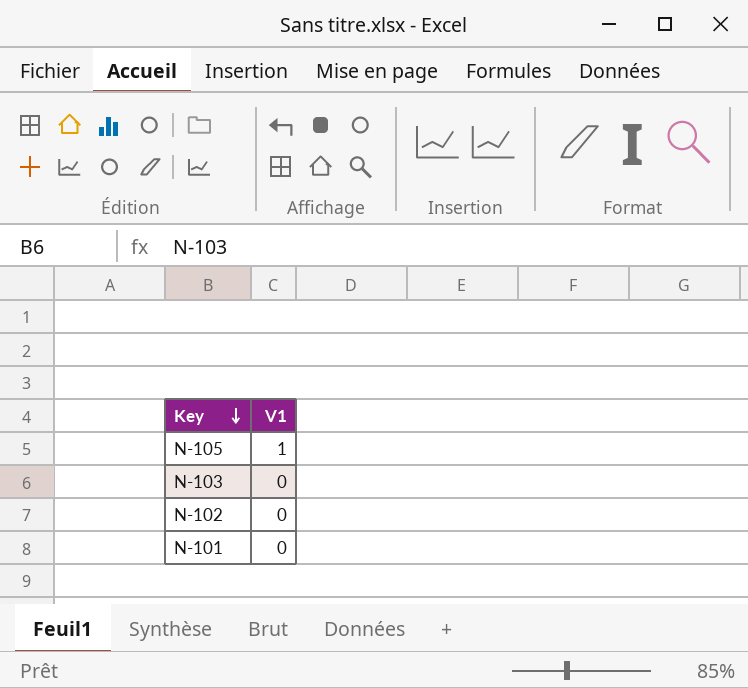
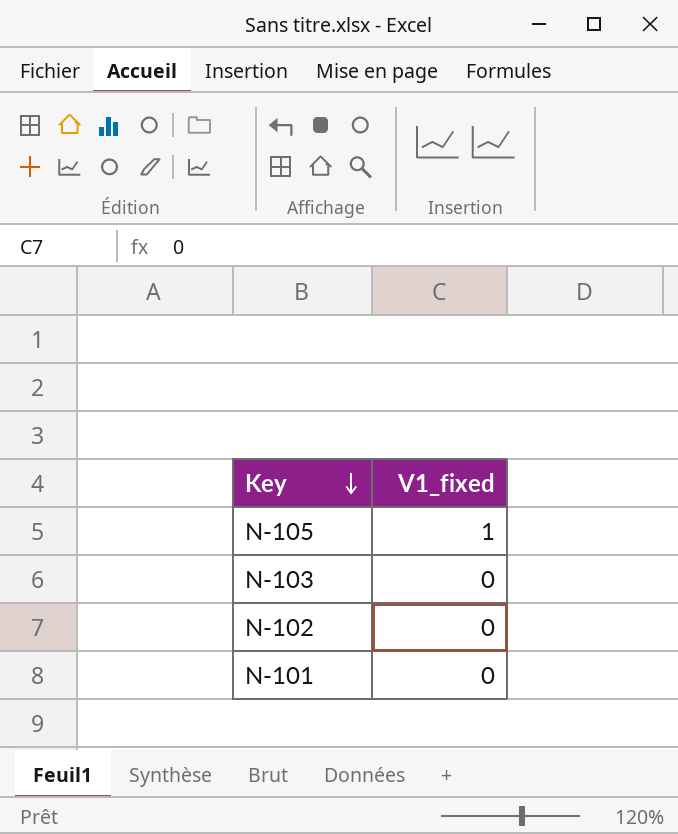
column name: V1 -> V1_fixed

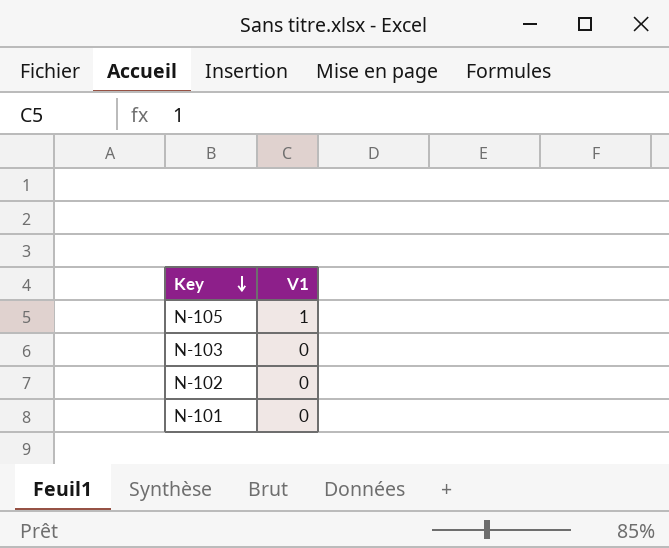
column name: V1_fixed -> V1

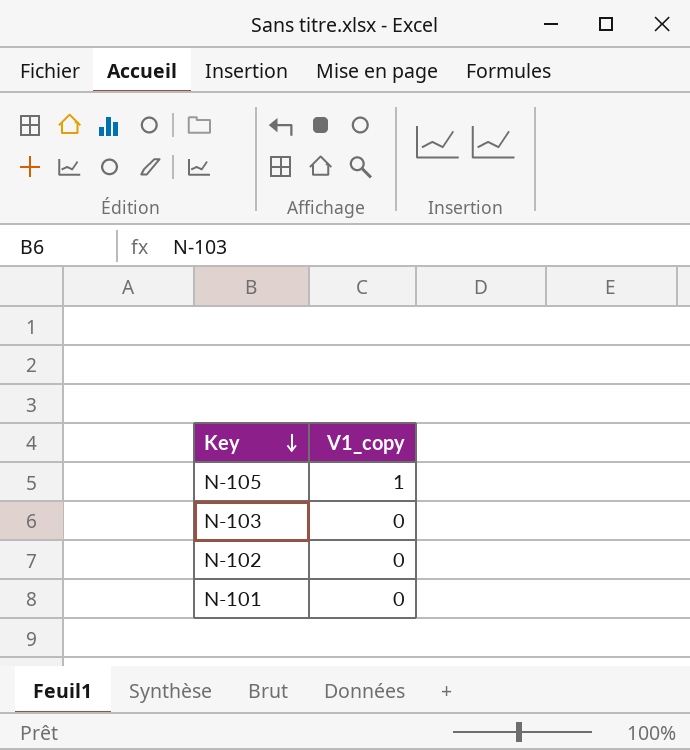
column name: V1 -> V1_copy

